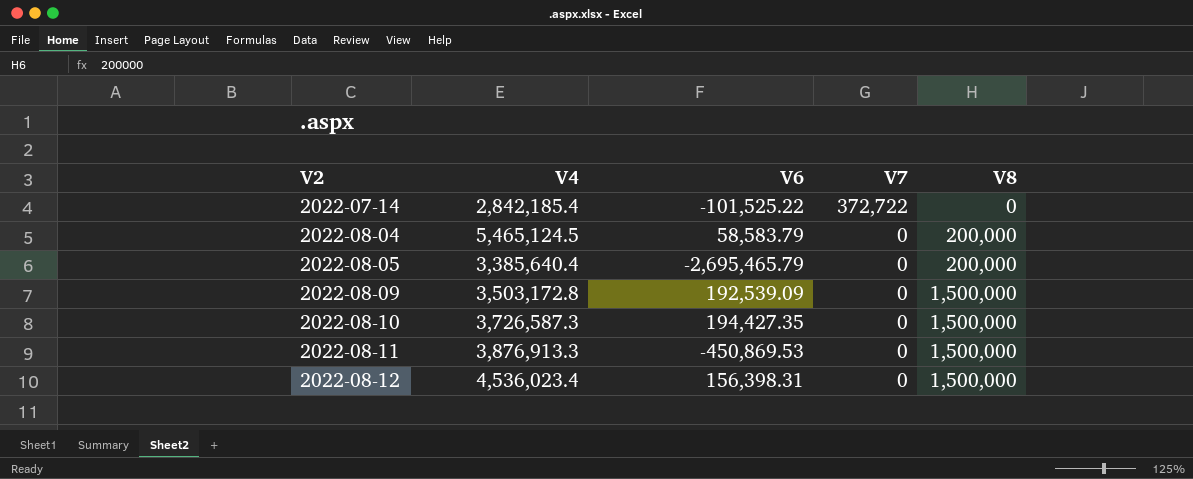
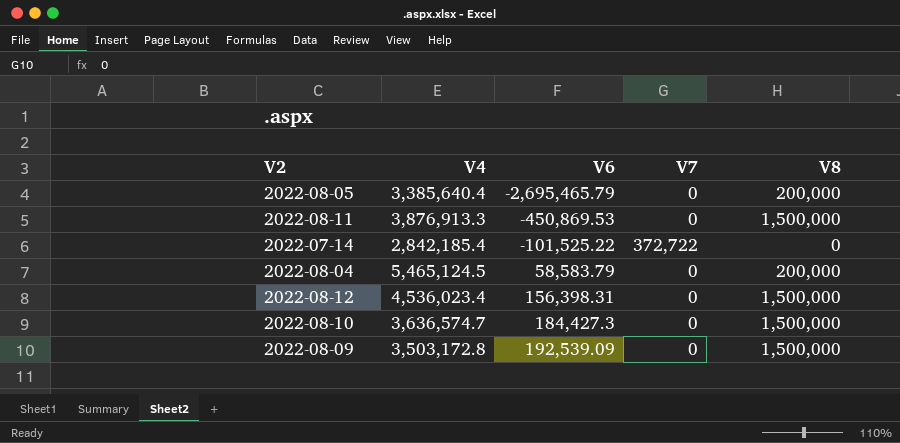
row order: V2 ascending -> V6 ascending
2022-08-10 | V4: 3,726,587.3 -> 3,636,574.7
2022-08-10 | V6: 194,427.35 -> 184,427.3

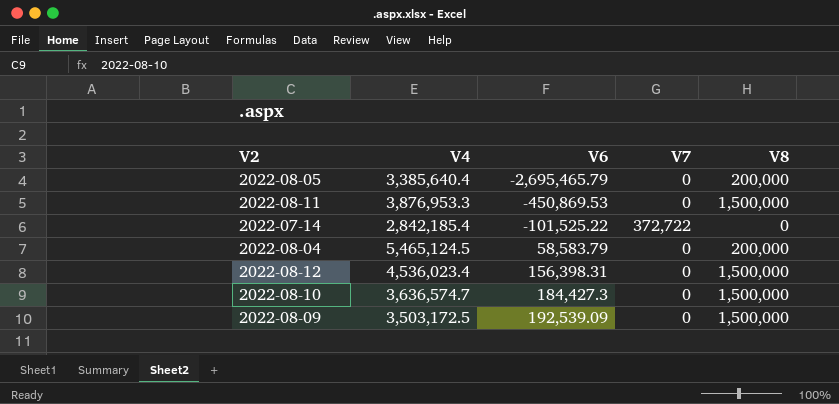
2022-08-11 | V4: 3,876,913.3 -> 3,876,953.3
2022-08-09 | V4: 3,503,172.8 -> 3,503,172.5

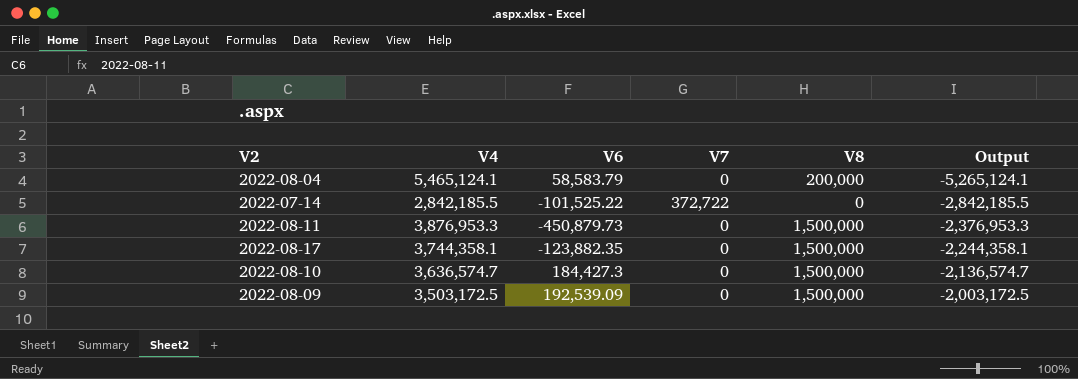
row order: V6 ascending -> Output ascending
column Output | formula: none -> [V8] - [V4]
row 2022-08-05: 3,385,640.4 | -2,695,465.79 | 0 | 200,000 -> none
row 2022-08-12: 4,536,023.4 | 156,398.31 | 0 | 1,500,000 -> none
2022-08-04 | V4: 5,465,124.5 -> 5,465,124.1
2022-07-14 | V4: 2,842,185.4 -> 2,842,185.5
2022-08-11 | V6: -450,869.53 -> -450,879.73
row 2022-08-17: none -> 3,744,358.1 | -123,882.35 | 0 | 1,500,000 | -2,244,358.1

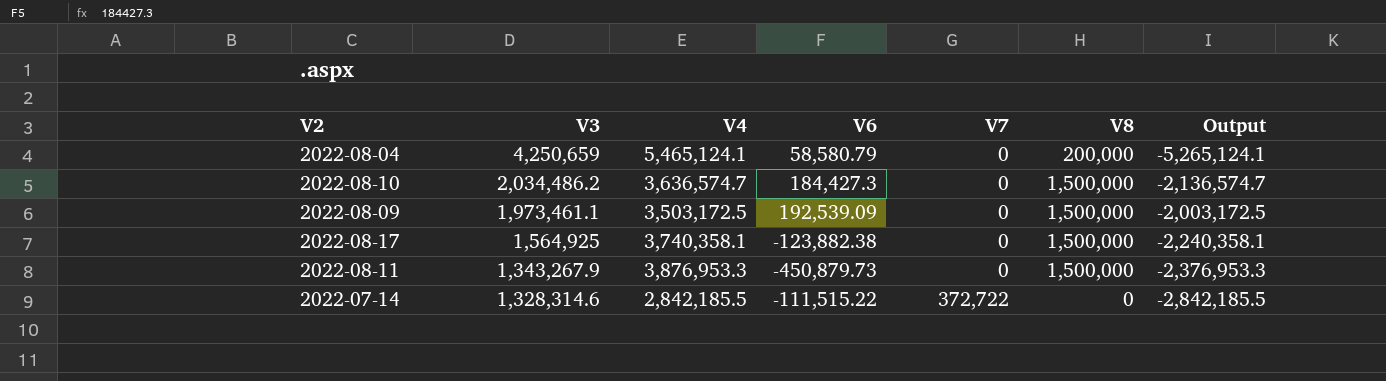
row order: Output ascending -> V3 descending
column V3 | position: none -> 2
2022-08-04 | V6: 58,583.79 -> 58,580.79
2022-08-17 | V4: 3,744,358.1 -> 3,740,358.1
2022-08-17 | V6: -123,882.35 -> -123,882.38
2022-08-17 | Output: -2,244,358.1 -> -2,240,358.1
2022-07-14 | V6: -101,525.22 -> -111,515.22

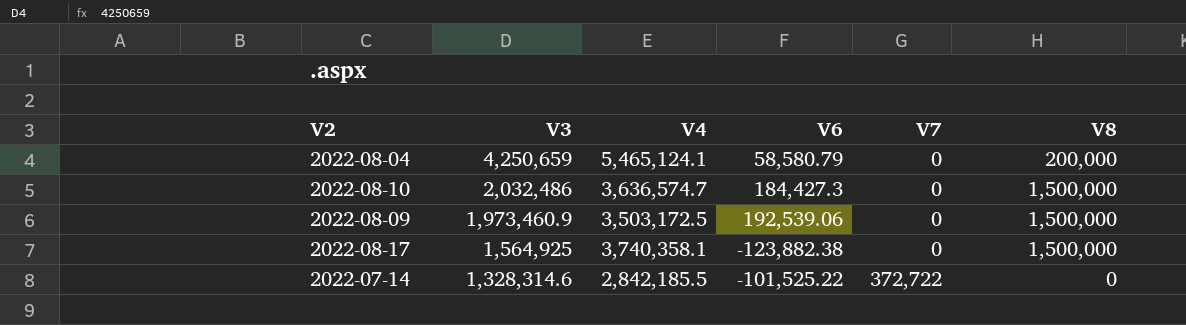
column Output | formula: [V8] - [V4] -> none
row 2022-08-11: 1,343,267.9 | 3,876,953.3 | -450,879.73 | 0 | 1,500,000 | -2,376,953.3 -> none
2022-08-10 | V3: 2,034,486.2 -> 2,032,486
2022-08-09 | V3: 1,973,461.1 -> 1,973,460.9
2022-08-09 | V6: 192,539.09 -> 192,539.06
2022-07-14 | V6: -111,515.22 -> -101,525.22

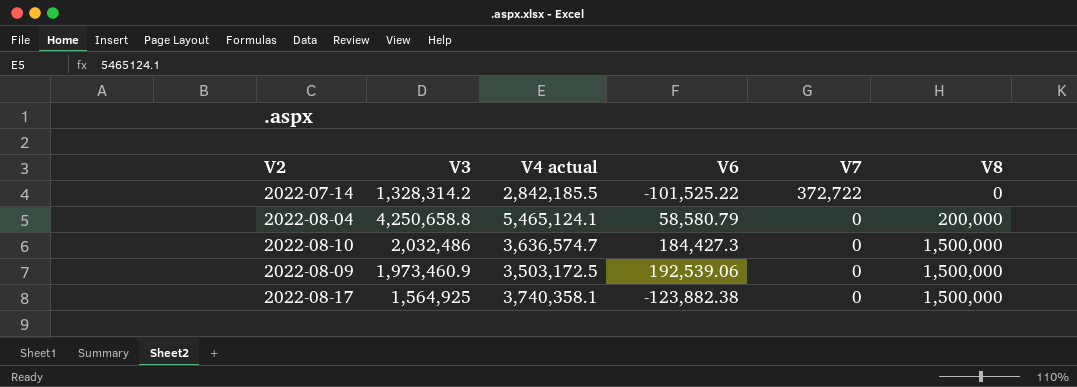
row order: V3 descending -> V7 descending
column name: V4 -> V4 actual
2022-07-14 | V3: 1,328,314.6 -> 1,328,314.2
2022-08-04 | V3: 4,250,659 -> 4,250,658.8

